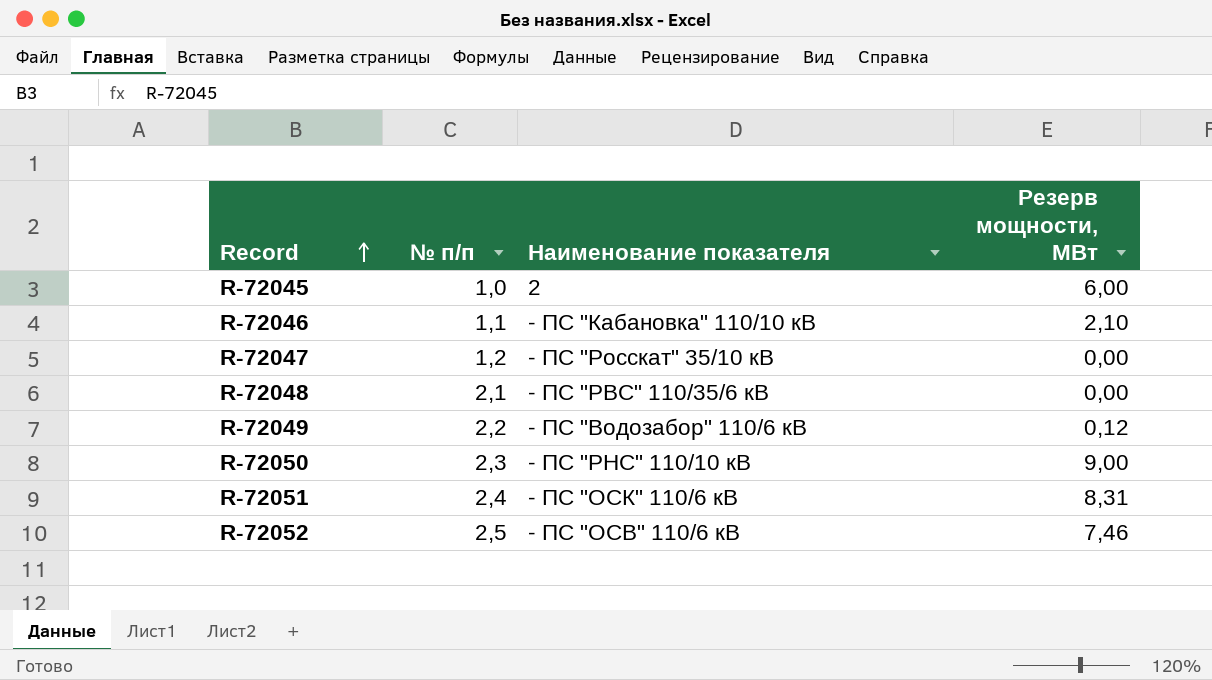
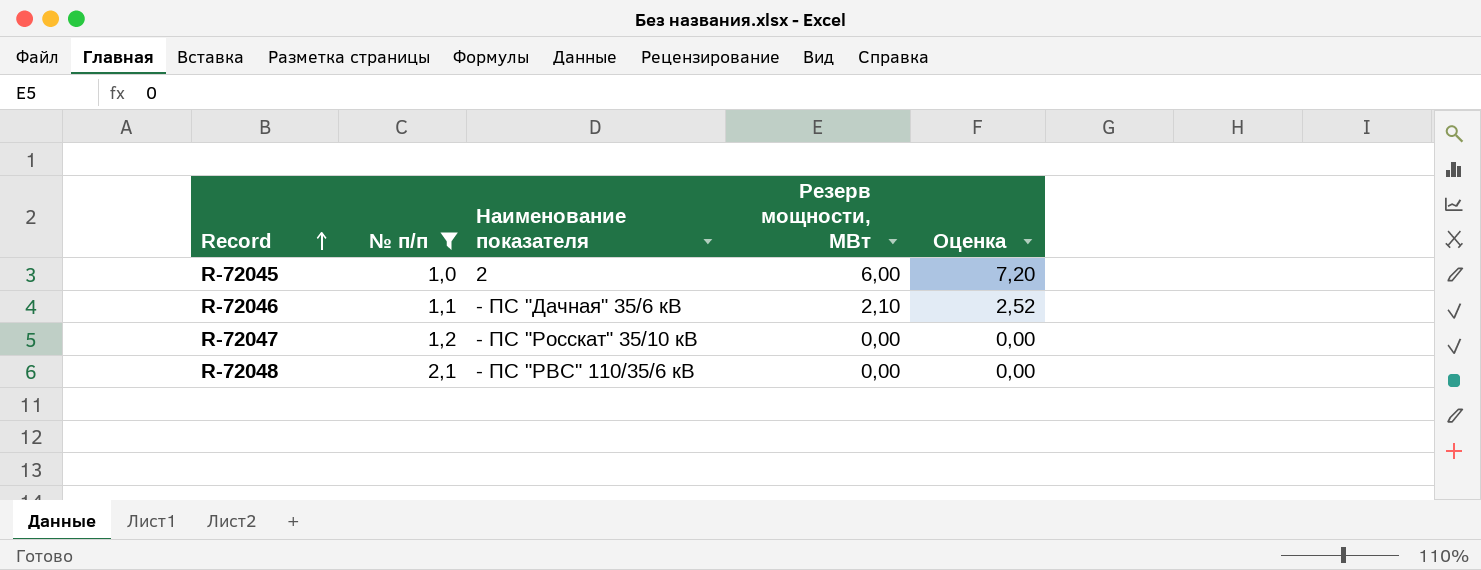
filter: none -> № п/п <= 2,1
column Оценка | formula: none -> [Резерв мощности, МВт] * 1,2
R-72046 | Наименование показателя: - ПС "Кабановка" 110/10 кВ -> - ПС "Дачная" 35/6 кВ

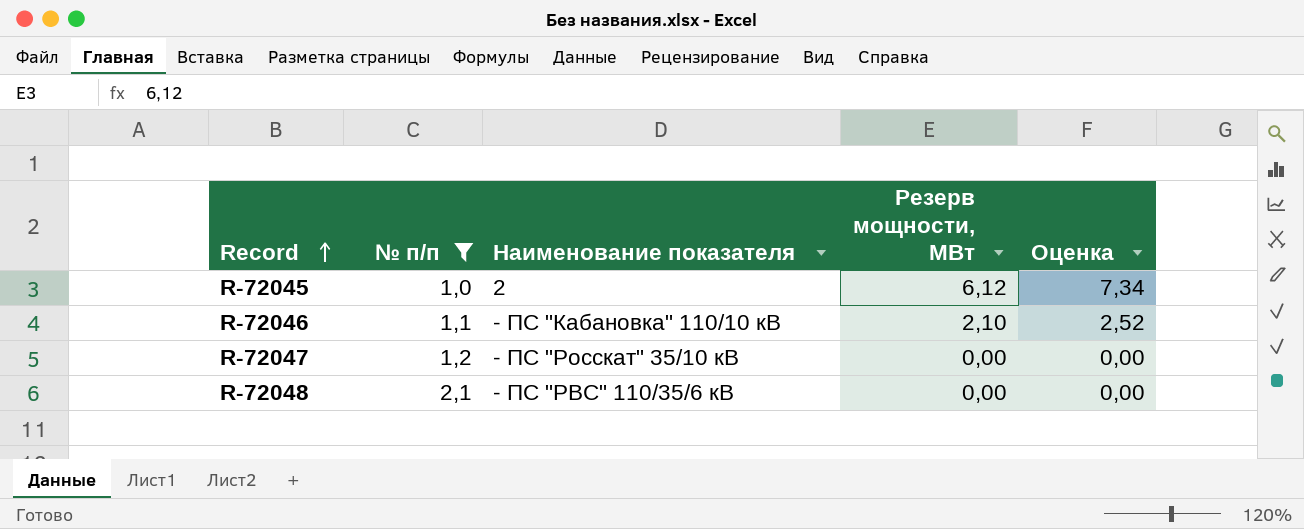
R-72045 | Резерв мощности, МВт: 6,00 -> 6,12
R-72045 | Оценка: 7,20 -> 7,34
R-72046 | Наименование показателя: - ПС "Дачная" 35/6 кВ -> - ПС "Кабановка" 110/10 кВ

